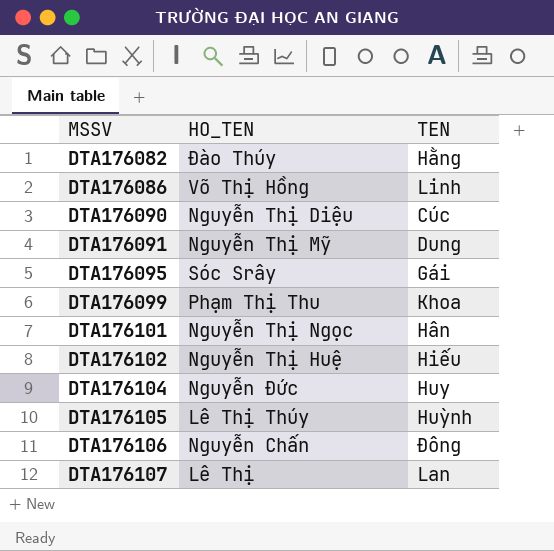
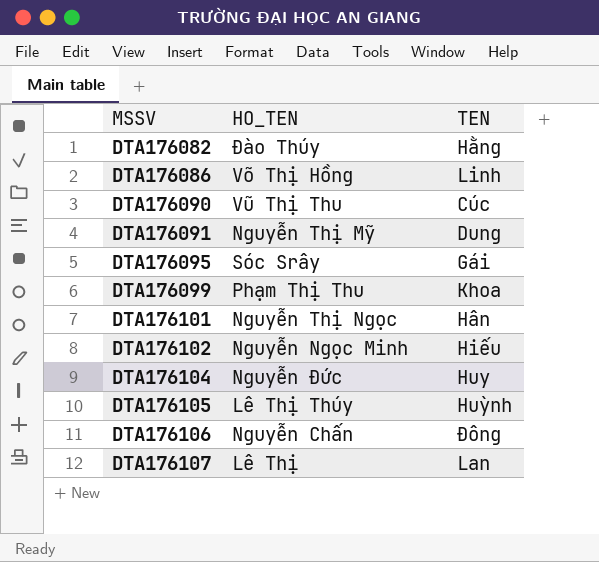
DTA176090 | HO_TEN: Nguyễn Thị Diệu -> Vũ Thị Thu
DTA176102 | HO_TEN: Nguyễn Thị Huệ -> Nguyễn Ngọc Minh

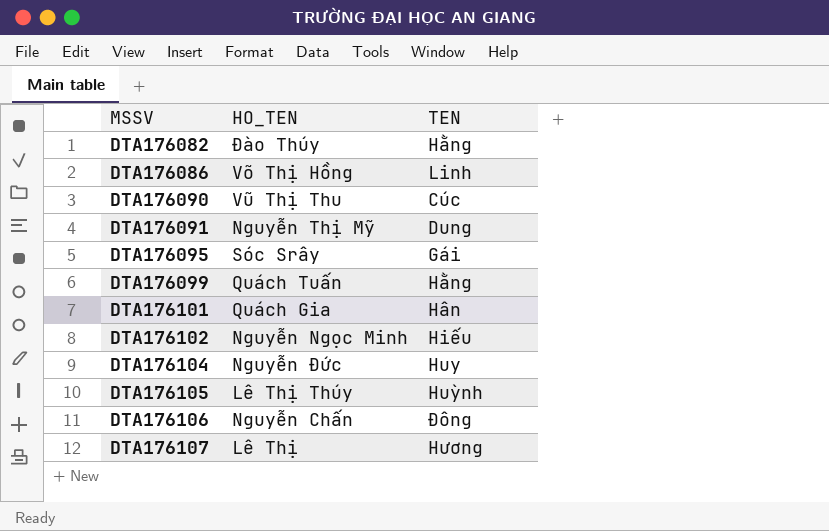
DTA176099 | HO_TEN: Phạm Thị Thu -> Quách Tuấn
DTA176099 | TEN: Khoa -> Hằng
DTA176101 | HO_TEN: Nguyễn Thị Ngọc -> Quách Gia
DTA176107 | TEN: Lan -> Hương

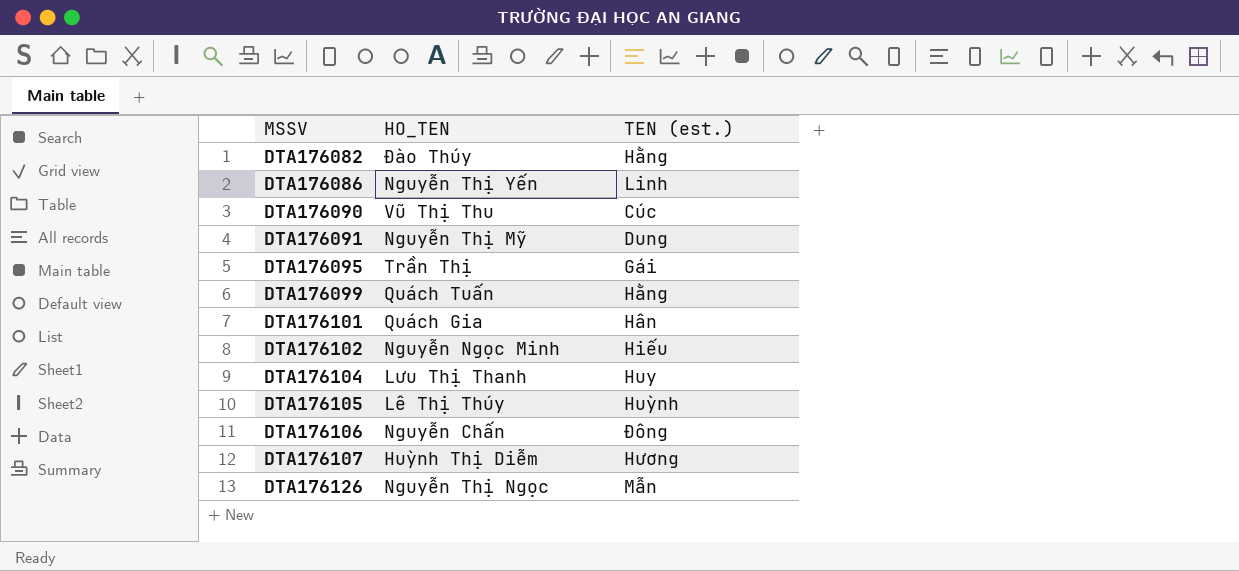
column name: TEN -> TEN (est.)
DTA176086 | HO_TEN: Võ Thị Hồng -> Nguyễn Thị Yến
DTA176095 | HO_TEN: Sóc Srây -> Trần Thị
DTA176104 | HO_TEN: Nguyễn Đức -> Lưu Thị Thanh
DTA176107 | HO_TEN: Lê Thị -> Huỳnh Thị Diễm
row DTA176126: none -> Nguyễn Thị Ngọc | Mẫn

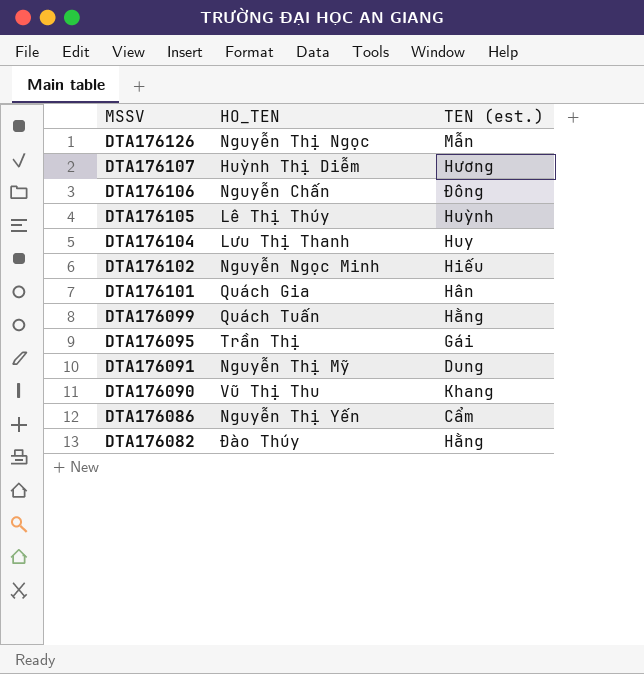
row order: MSSV ascending -> MSSV descending
DTA176090 | TEN (est.): Cúc -> Khang
DTA176086 | TEN (est.): Linh -> Cẩm

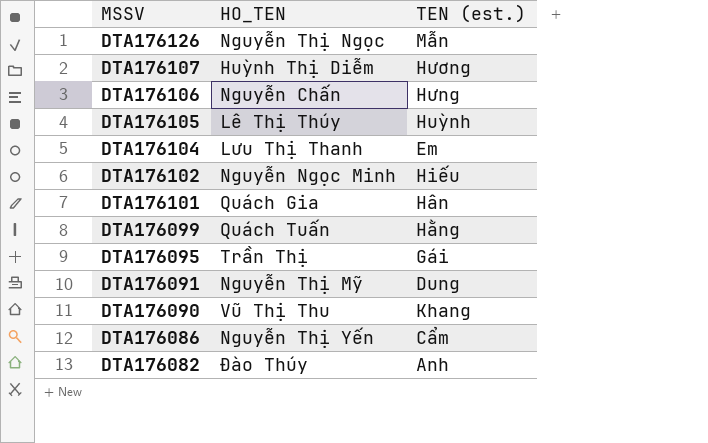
DTA176106 | TEN (est.): Đông -> Hưng
DTA176104 | TEN (est.): Huy -> Em
DTA176082 | TEN (est.): Hằng -> Anh

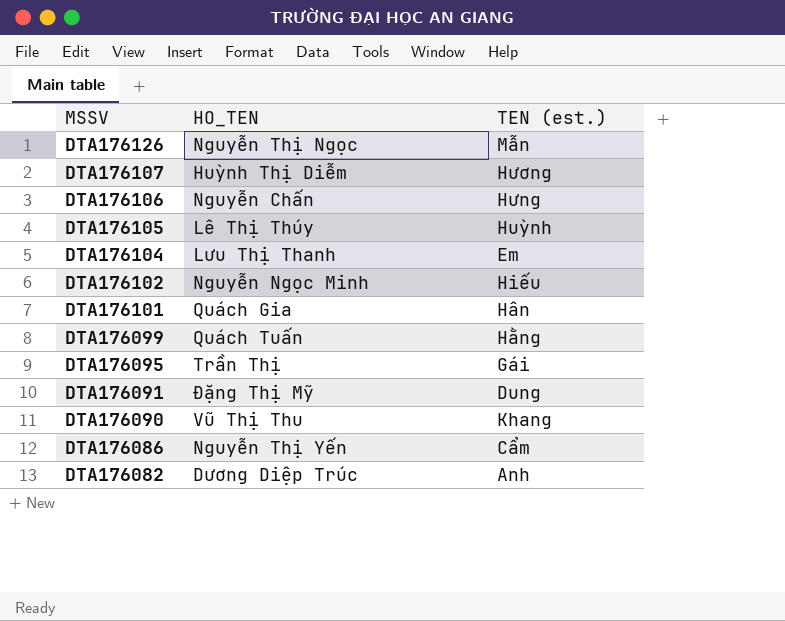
DTA176091 | HO_TEN: Nguyễn Thị Mỹ -> Đặng Thị Mỹ
DTA176082 | HO_TEN: Đào Thúy -> Dương Diệp Trúc

